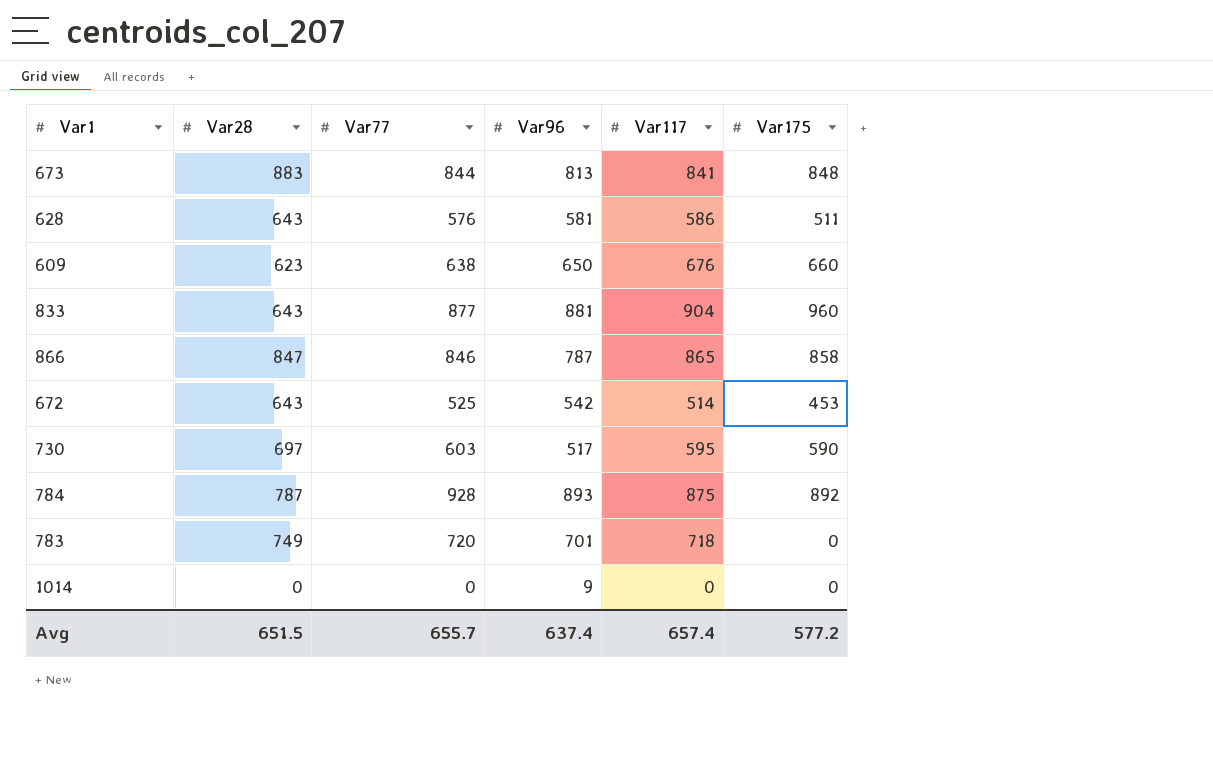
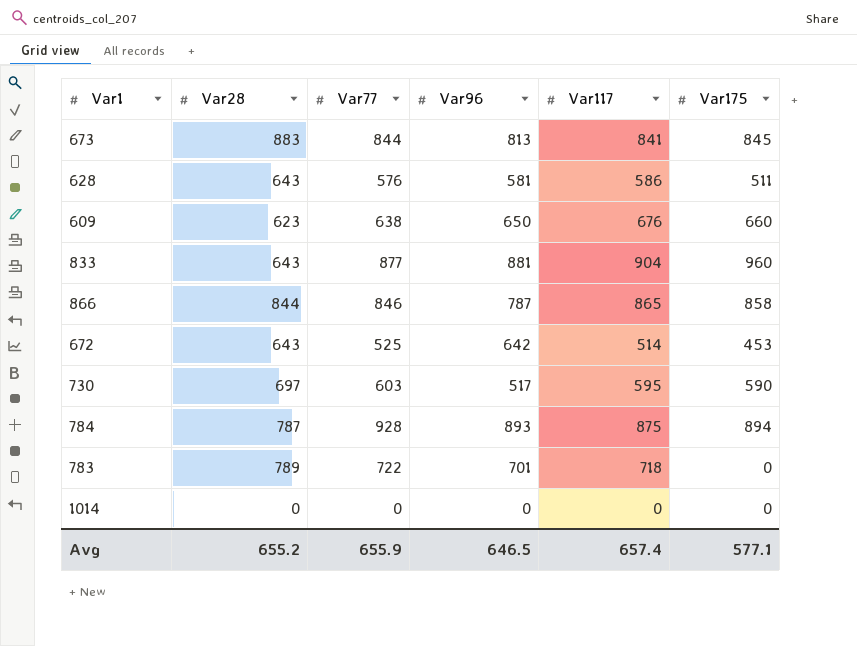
673 | Var175: 848 -> 845
866 | Var28: 847 -> 844
672 | Var96: 542 -> 642
784 | Var175: 892 -> 894
783 | Var28: 749 -> 789
783 | Var77: 720 -> 722
1014 | Var96: 9 -> 0
Avg | Var28: 651.5 -> 655.2
Avg | Var77: 655.7 -> 655.9
Avg | Var96: 637.4 -> 646.5
Avg | Var175: 577.2 -> 577.1

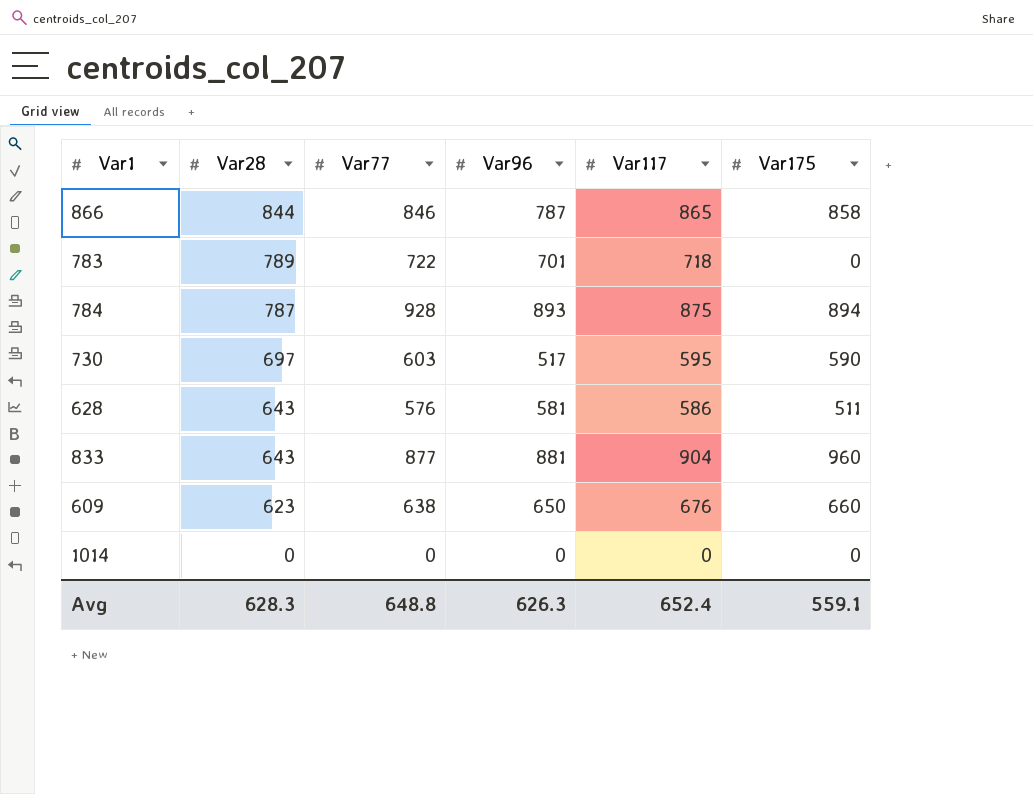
row order: none -> Var28 descending
row 673: 883 | 844 | 813 | 841 | 845 -> none
row 672: 643 | 525 | 642 | 514 | 453 -> none
Avg | Var28: 655.2 -> 628.3
Avg | Var77: 655.9 -> 648.8
Avg | Var96: 646.5 -> 626.3
Avg | Var117: 657.4 -> 652.4
Avg | Var175: 577.1 -> 559.1

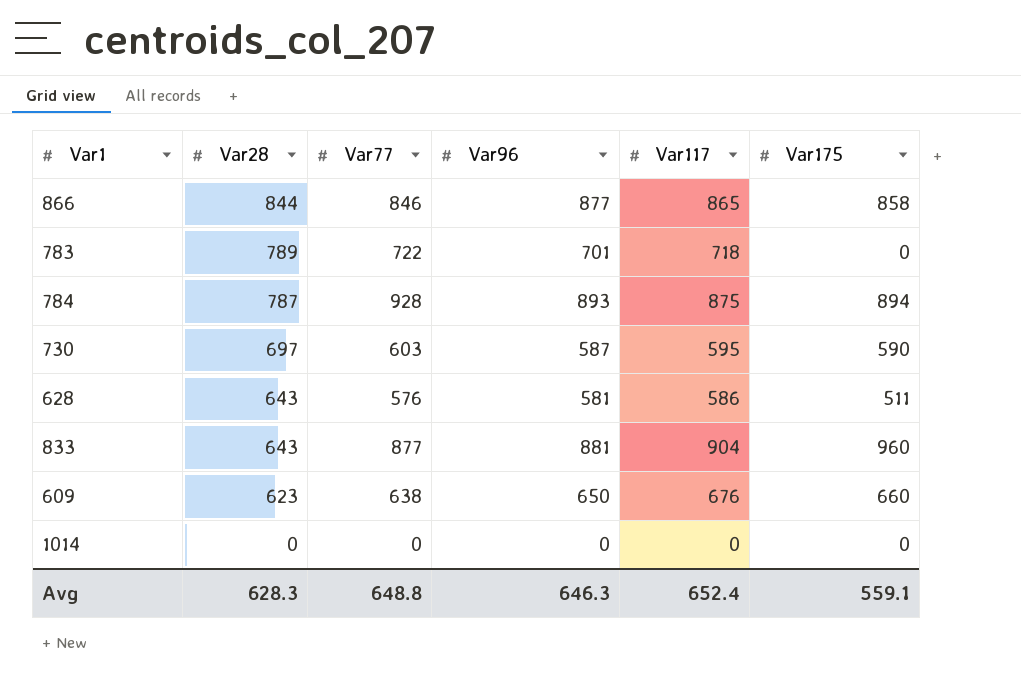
866 | Var96: 787 -> 877
730 | Var96: 517 -> 587
Avg | Var96: 626.3 -> 646.3

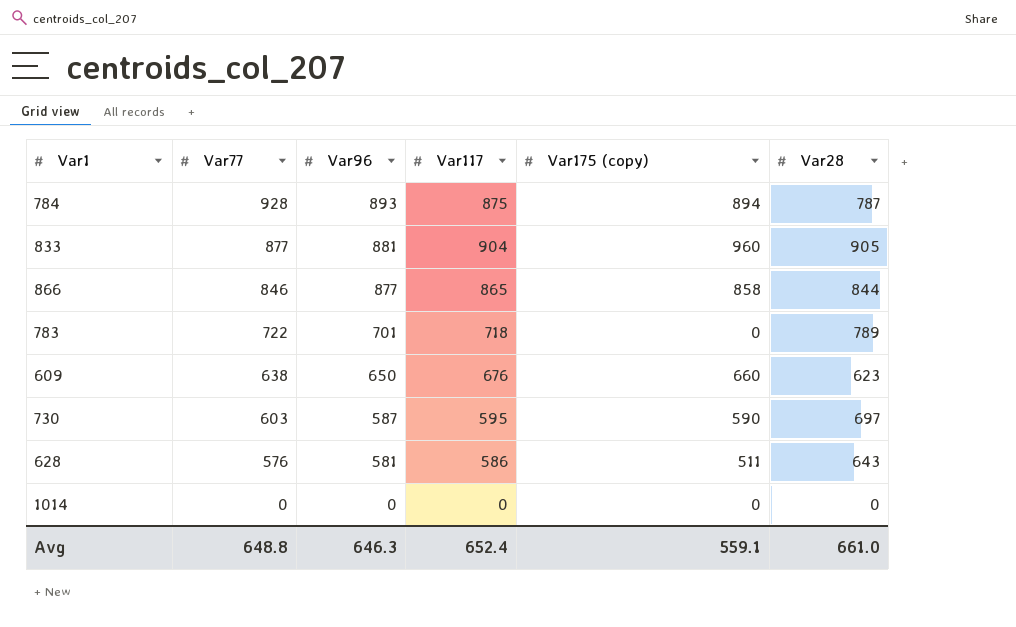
row order: Var28 descending -> Var77 descending
column name: Var175 -> Var175 (copy)
column Var28 | position: 2 -> 6
833 | Var28: 643 -> 905
Avg | Var28: 628.3 -> 661.0

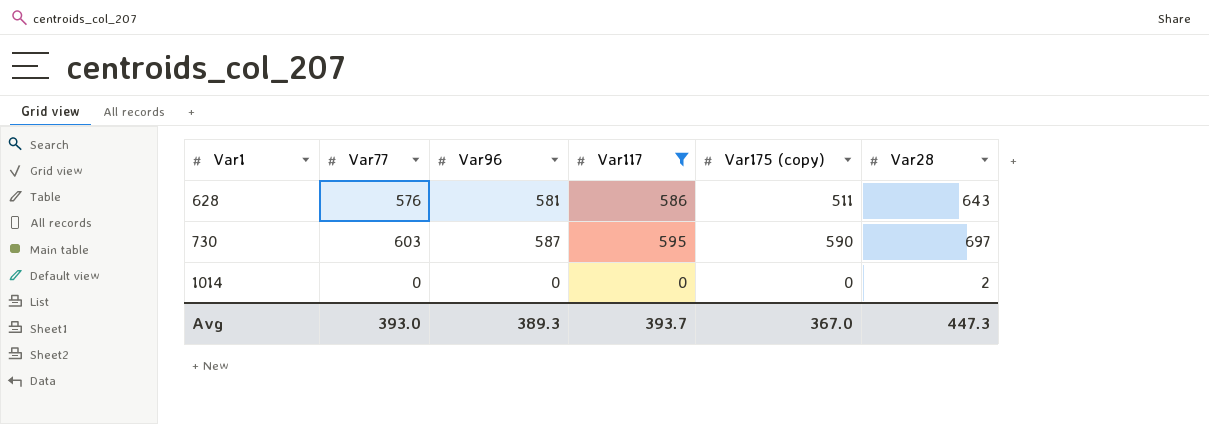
filter: none -> Var117 <= 595
row order: Var77 descending -> Var1 ascending
1014 | Var28: 0 -> 2
Avg | Var77: 648.8 -> 393.0
Avg | Var96: 646.3 -> 389.3
Avg | Var117: 652.4 -> 393.7
Avg | Var175 (copy): 559.1 -> 367.0
Avg | Var28: 661.0 -> 447.3

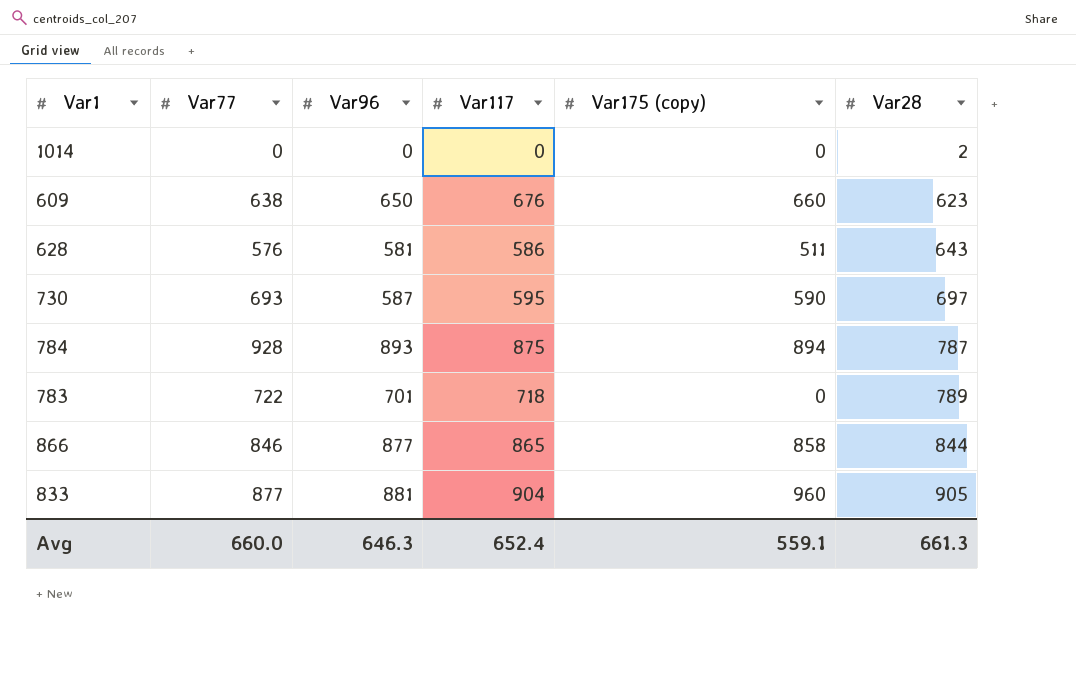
filter: Var117 <= 595 -> none
row order: Var1 ascending -> Var28 ascending
730 | Var77: 603 -> 693
Avg | Var77: 393.0 -> 660.0
Avg | Var96: 389.3 -> 646.3
Avg | Var117: 393.7 -> 652.4
Avg | Var175 (copy): 367.0 -> 559.1
Avg | Var28: 447.3 -> 661.3

